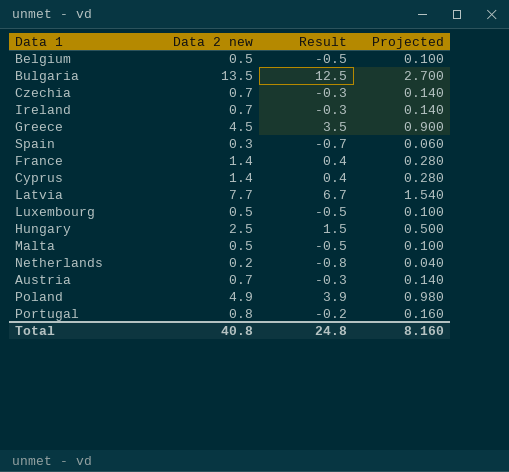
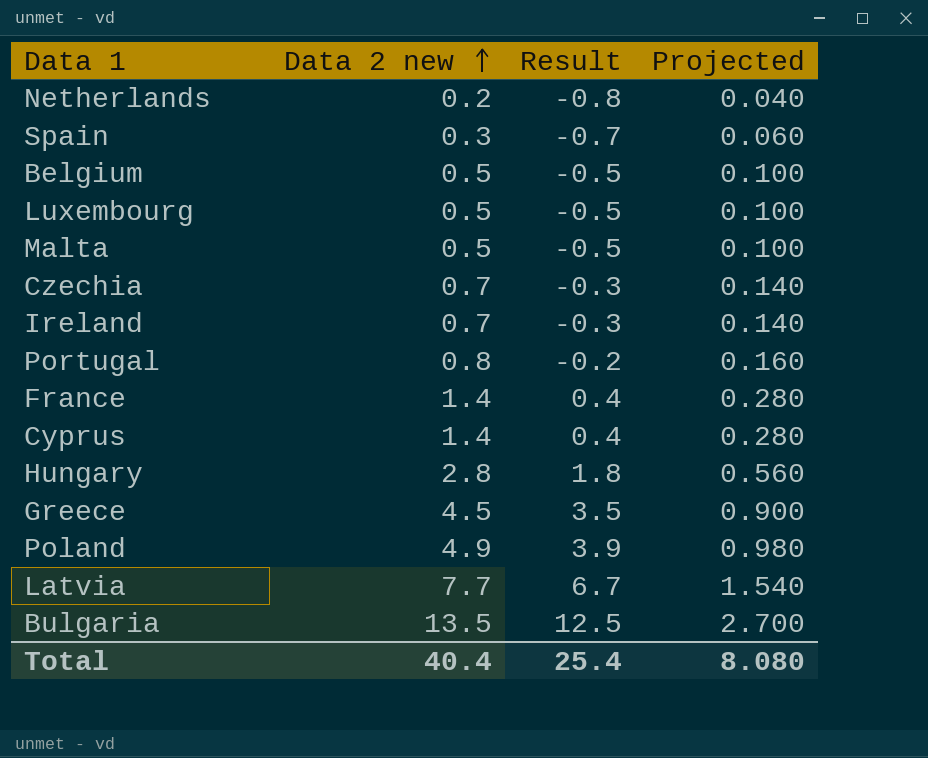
row order: none -> Data 2 new ascending
row Austria: 0.7 | -0.3 | 0.140 -> none
Hungary | Data 2 new: 2.5 -> 2.8
Hungary | Result: 1.5 -> 1.8
Hungary | Projected: 0.500 -> 0.560
Total | Data 2 new: 40.8 -> 40.4
Total | Result: 24.8 -> 25.4
Total | Projected: 8.160 -> 8.080

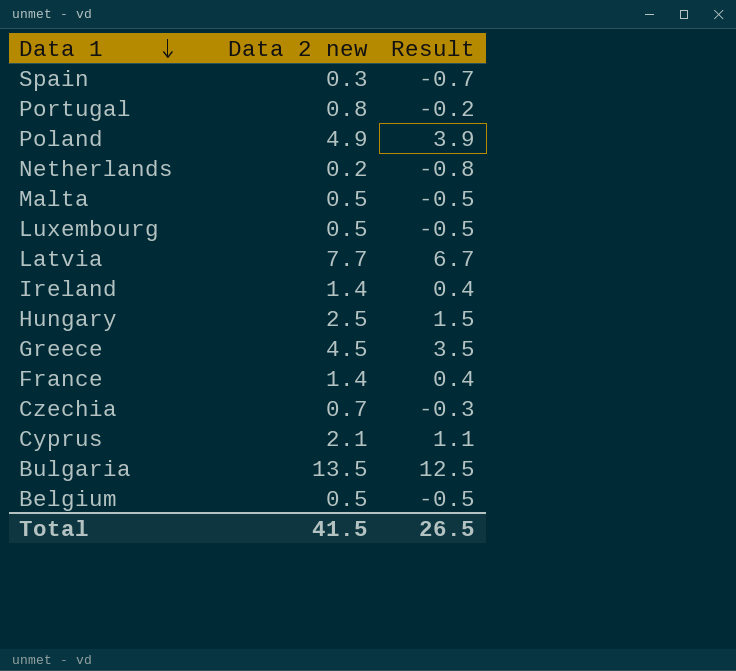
row order: Data 2 new ascending -> Data 1 descending
column Projected | formula: [Data 2 new] * 0.2 -> none
Ireland | Data 2 new: 0.7 -> 1.4
Ireland | Result: -0.3 -> 0.4
Hungary | Data 2 new: 2.8 -> 2.5
Hungary | Result: 1.8 -> 1.5
Cyprus | Data 2 new: 1.4 -> 2.1
Cyprus | Result: 0.4 -> 1.1
Total | Data 2 new: 40.4 -> 41.5
Total | Result: 25.4 -> 26.5

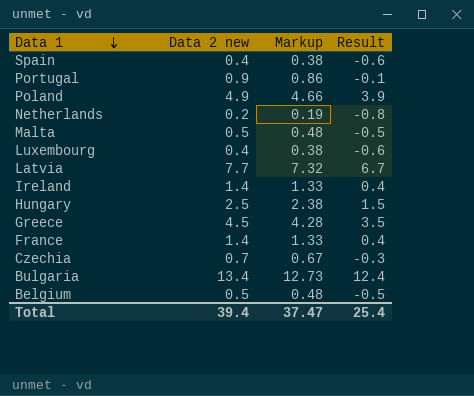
column Markup | formula: none -> [Data 2 new] * 0.95
row Cyprus: 2.1 | 1.1 -> none
Spain | Data 2 new: 0.3 -> 0.4
Spain | Result: -0.7 -> -0.6
Portugal | Data 2 new: 0.8 -> 0.9
Portugal | Result: -0.2 -> -0.1
Luxembourg | Data 2 new: 0.5 -> 0.4
Luxembourg | Result: -0.5 -> -0.6
Bulgaria | Data 2 new: 13.5 -> 13.4
Bulgaria | Result: 12.5 -> 12.4
Total | Data 2 new: 41.5 -> 39.4
Total | Result: 26.5 -> 25.4

